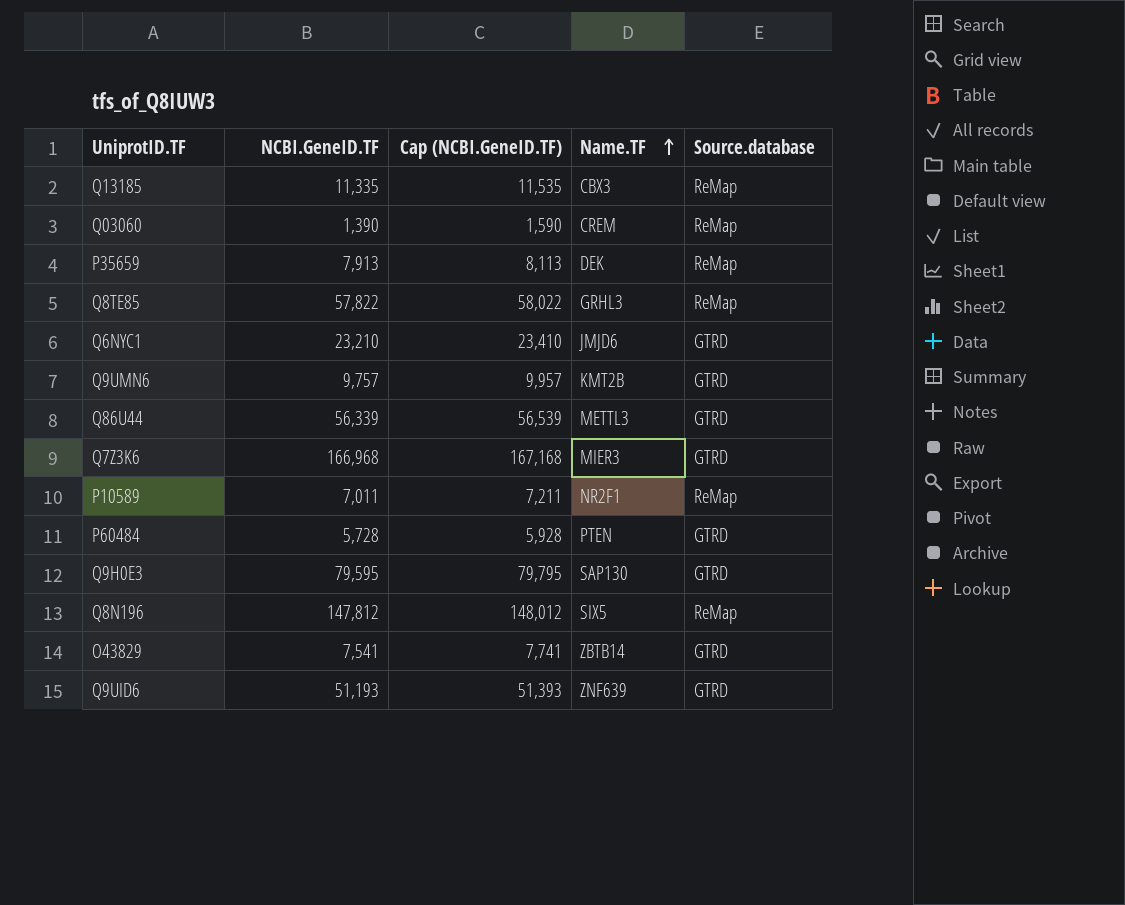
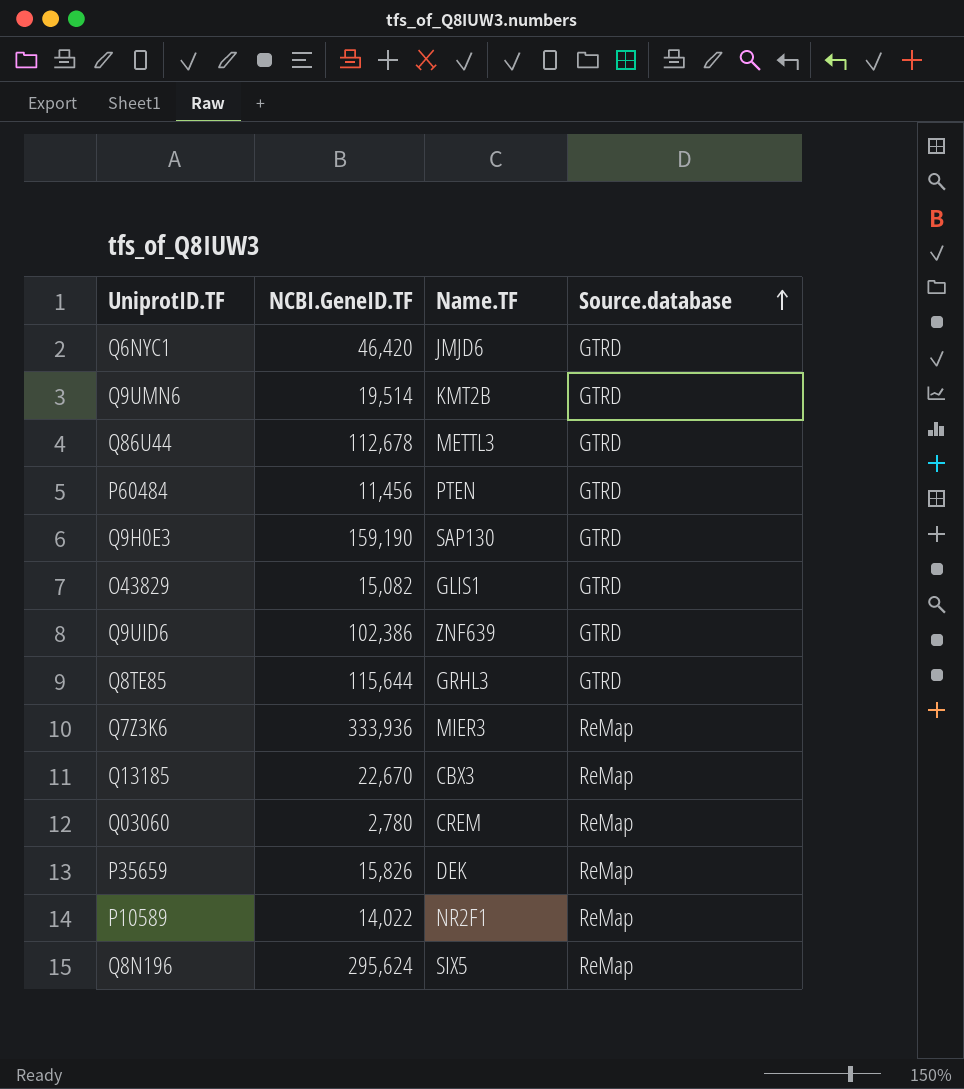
row order: Name.TF ascending -> Source.database ascending
column Cap (NCBI.GeneID.TF) | formula: [NCBI.GeneID.TF] + 200 -> none
Q6NYC1 | NCBI.GeneID.TF: 23,210 -> 46,420
Q9UMN6 | NCBI.GeneID.TF: 9,757 -> 19,514
Q86U44 | NCBI.GeneID.TF: 56,339 -> 112,678
P60484 | NCBI.GeneID.TF: 5,728 -> 11,456
Q9H0E3 | NCBI.GeneID.TF: 79,595 -> 159,190
O43829 | NCBI.GeneID.TF: 7,541 -> 15,082
O43829 | Name.TF: ZBTB14 -> GLIS1
Q9UID6 | NCBI.GeneID.TF: 51,193 -> 102,386
Q8TE85 | NCBI.GeneID.TF: 57,822 -> 115,644
Q8TE85 | Source.database: ReMap -> GTRD
Q7Z3K6 | NCBI.GeneID.TF: 166,968 -> 333,936
Q7Z3K6 | Source.database: GTRD -> ReMap
Q13185 | NCBI.GeneID.TF: 11,335 -> 22,670
Q03060 | NCBI.GeneID.TF: 1,390 -> 2,780
P35659 | NCBI.GeneID.TF: 7,913 -> 15,826
P10589 | NCBI.GeneID.TF: 7,011 -> 14,022
Q8N196 | NCBI.GeneID.TF: 147,812 -> 295,624

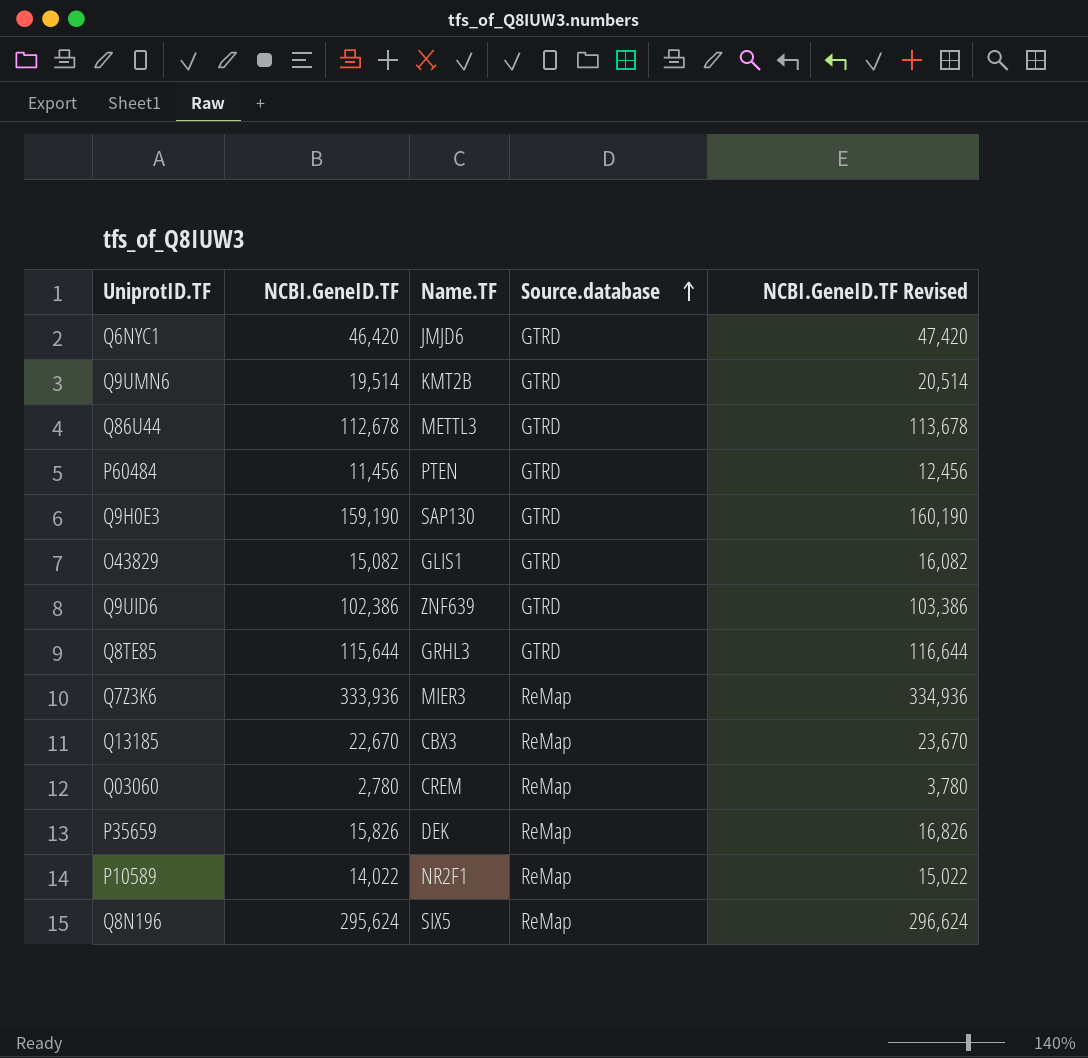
column NCBI.GeneID.TF Revised | formula: none -> [NCBI.GeneID.TF] + 1000

